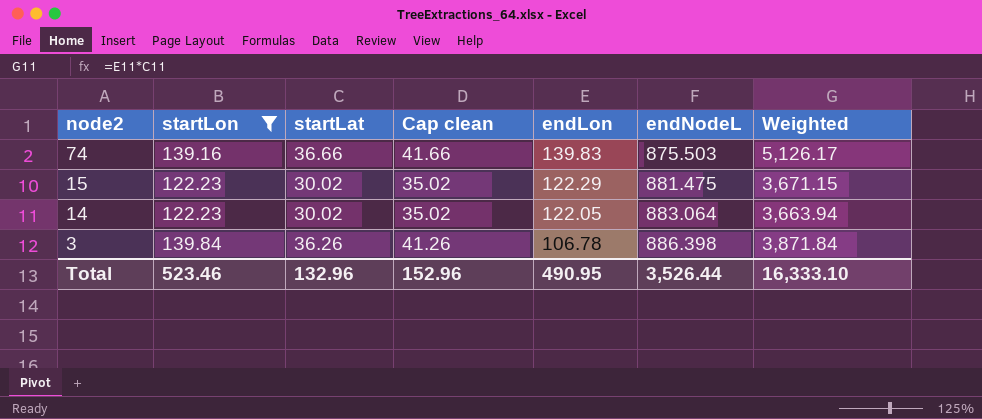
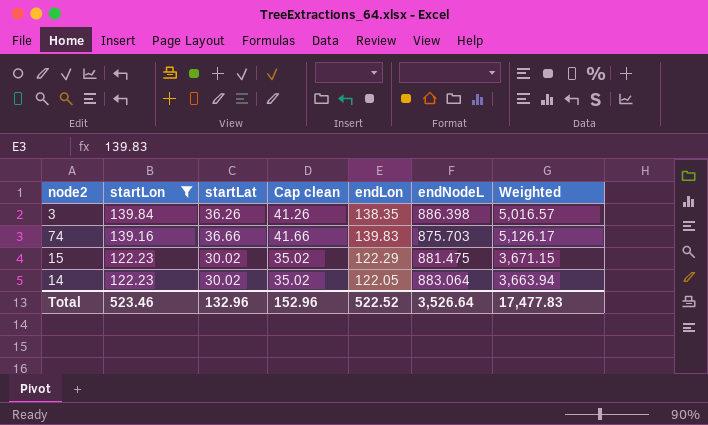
row order: node2 descending -> startLon descending
3 | endLon: 106.78 -> 138.35
3 | Weighted: 3,871.84 -> 5,016.57
74 | endNodeL: 875.503 -> 875.703
Total | endLon: 490.95 -> 522.52
Total | endNodeL: 3,526.44 -> 3,526.64
Total | Weighted: 16,333.10 -> 17,477.83

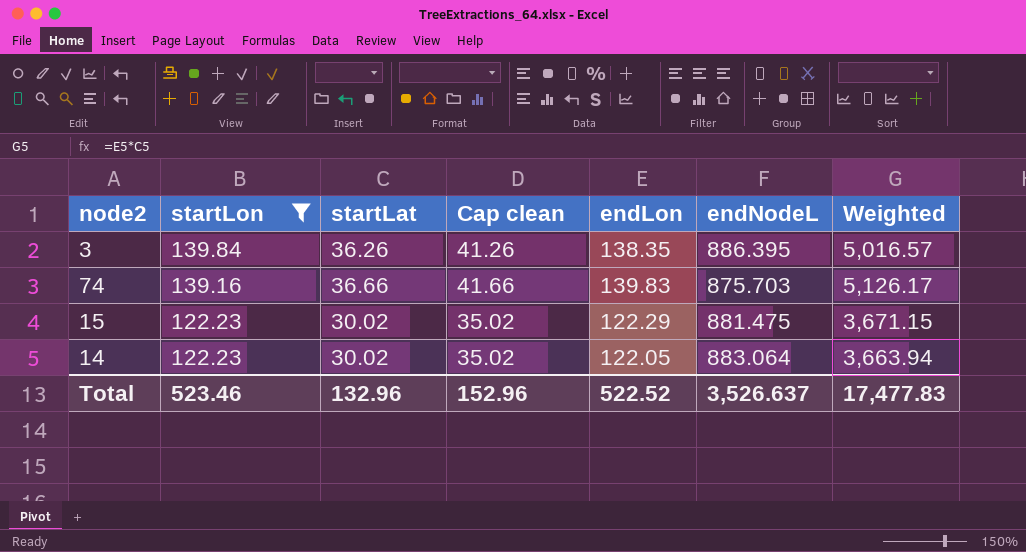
3 | endNodeL: 886.398 -> 886.395
Total | endNodeL: 3,526.64 -> 3,526.637

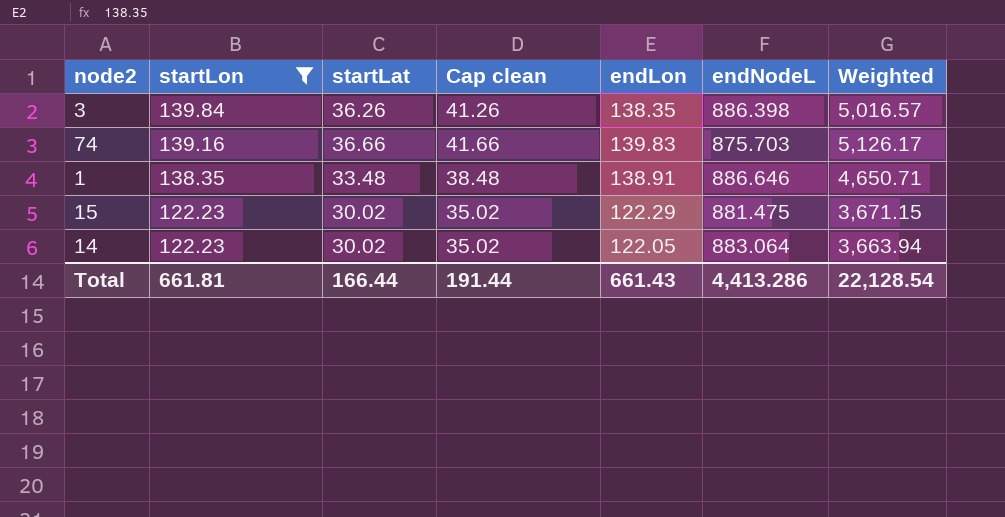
3 | endNodeL: 886.395 -> 886.398
row 1: none -> 138.35 | 33.48 | 38.48 | 138.91 | 886.646 | 4,650.71
Total | startLon: 523.46 -> 661.81
Total | startLat: 132.96 -> 166.44
Total | Cap clean: 152.96 -> 191.44
Total | endLon: 522.52 -> 661.43
Total | endNodeL: 3,526.637 -> 4,413.286
Total | Weighted: 17,477.83 -> 22,128.54

